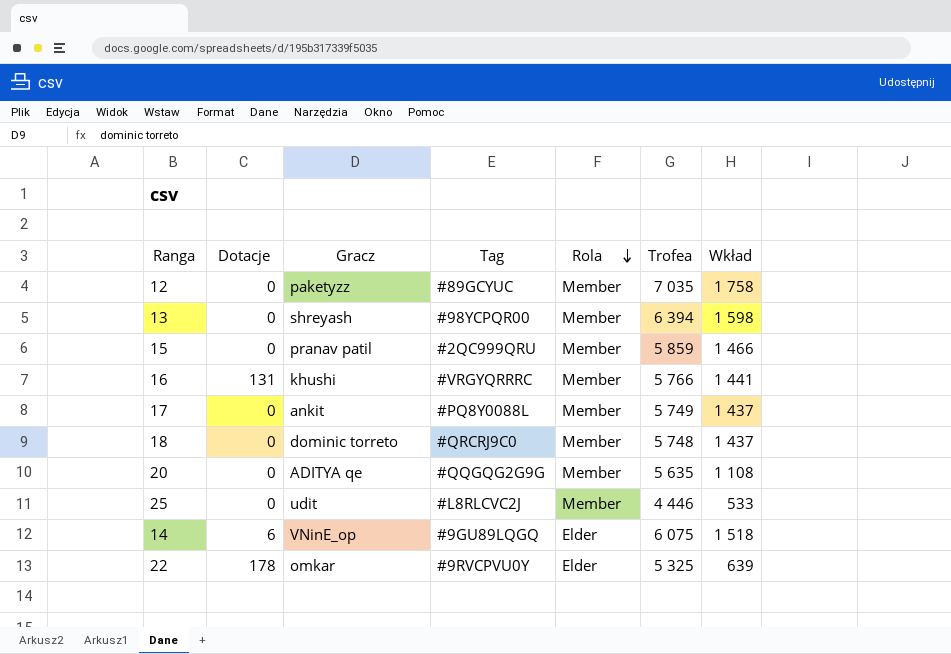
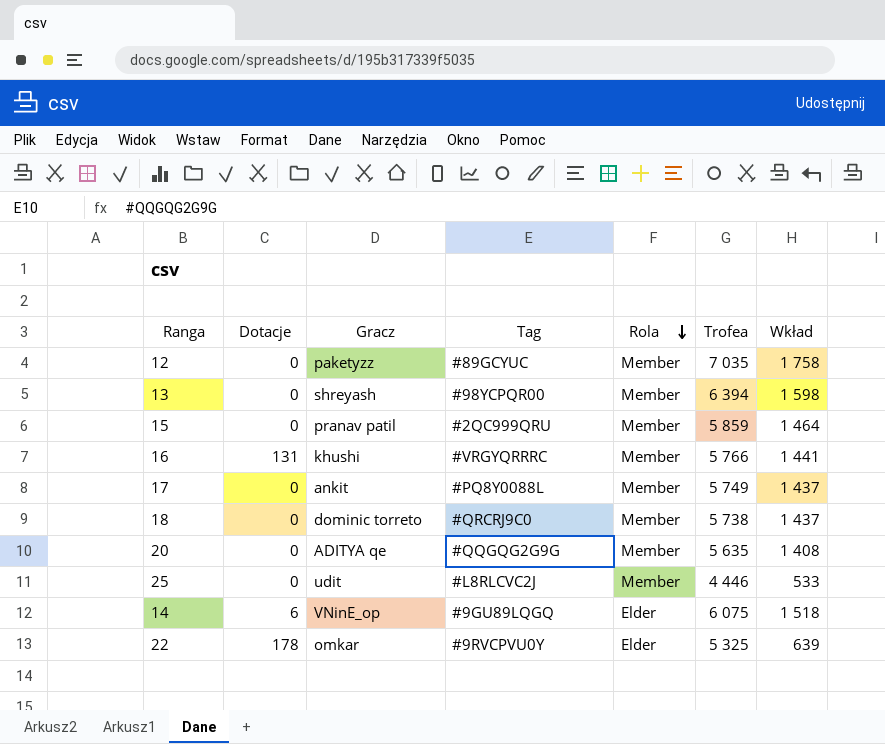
15 | Wkład: 1 466 -> 1 464
18 | Trofea: 5 748 -> 5 738
20 | Wkład: 1 108 -> 1 408

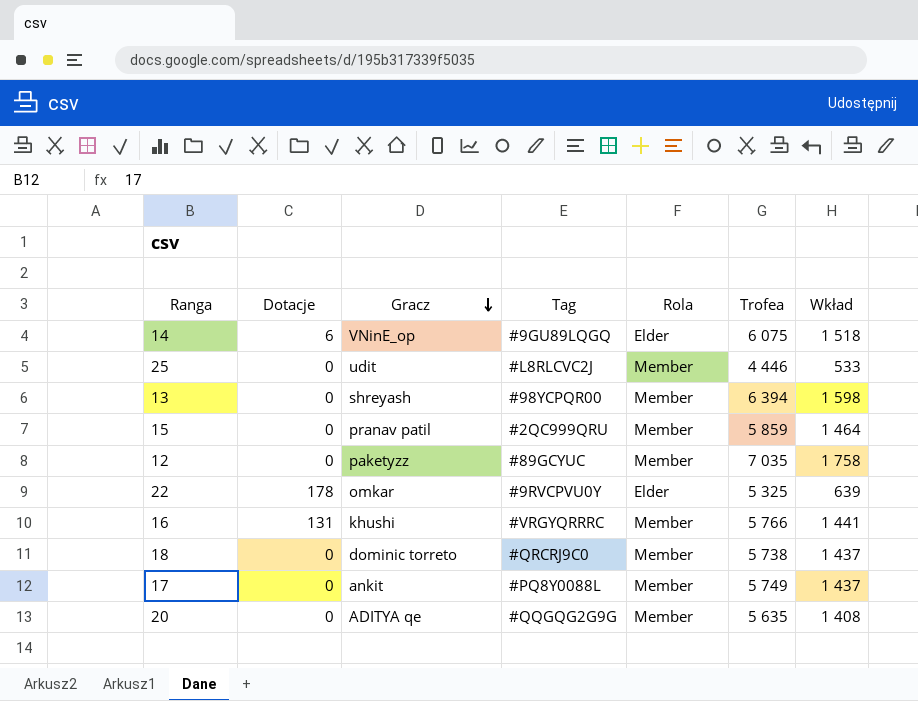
row order: Rola descending -> Gracz descending

